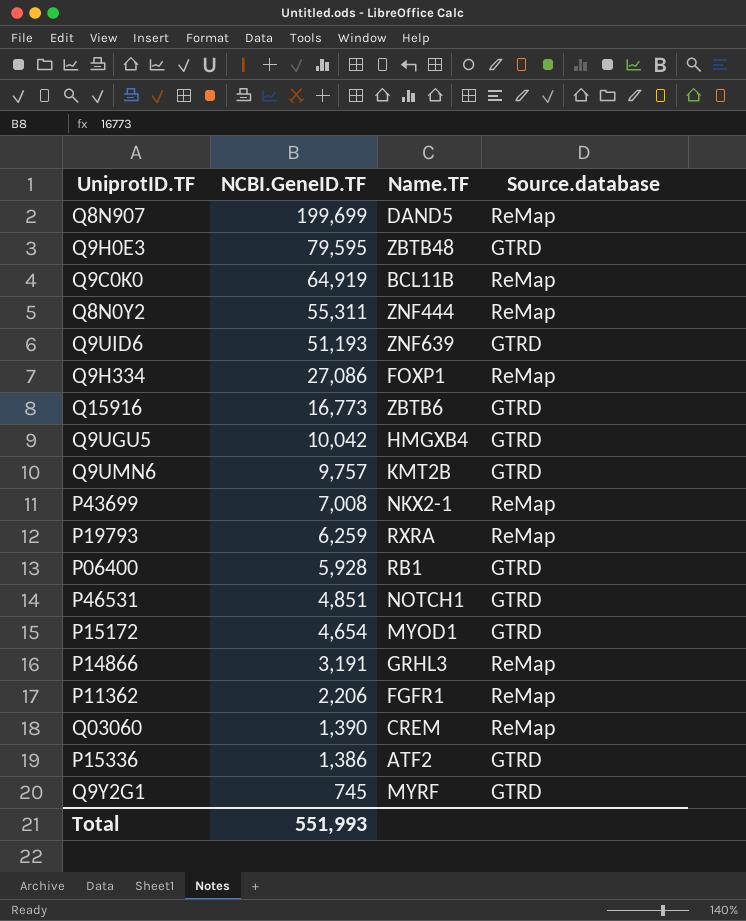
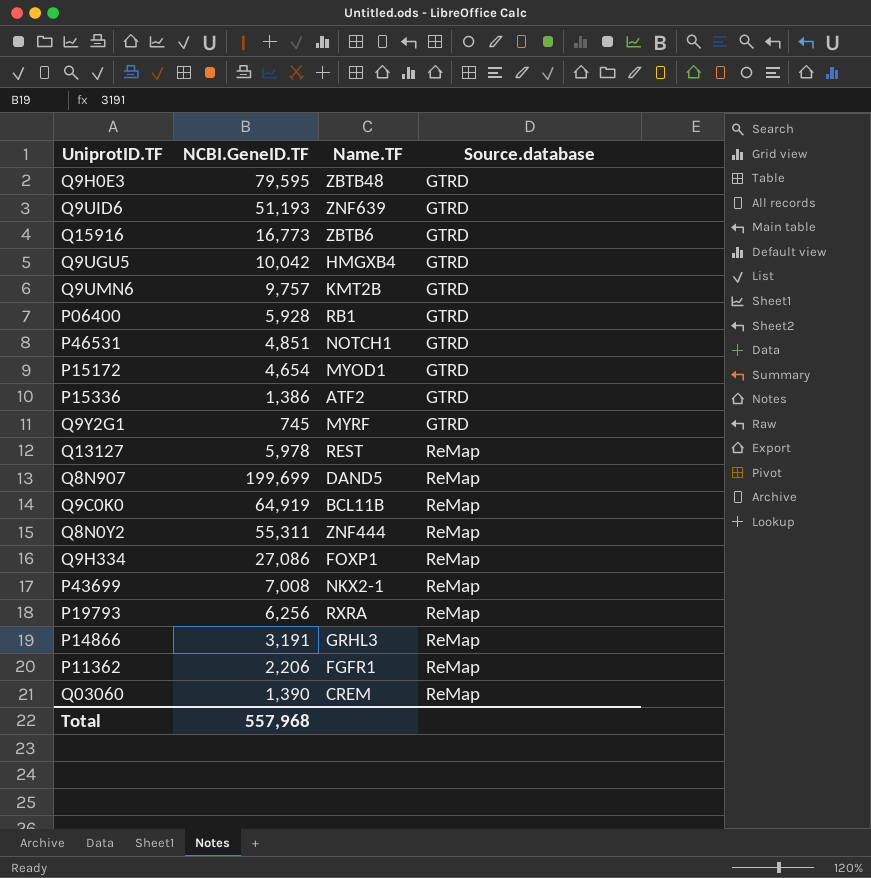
row order: NCBI.GeneID.TF descending -> Source.database ascending
row Q13127: none -> 5,978 | REST | ReMap
P19793 | NCBI.GeneID.TF: 6,259 -> 6,256
Total | NCBI.GeneID.TF: 551,993 -> 557,968

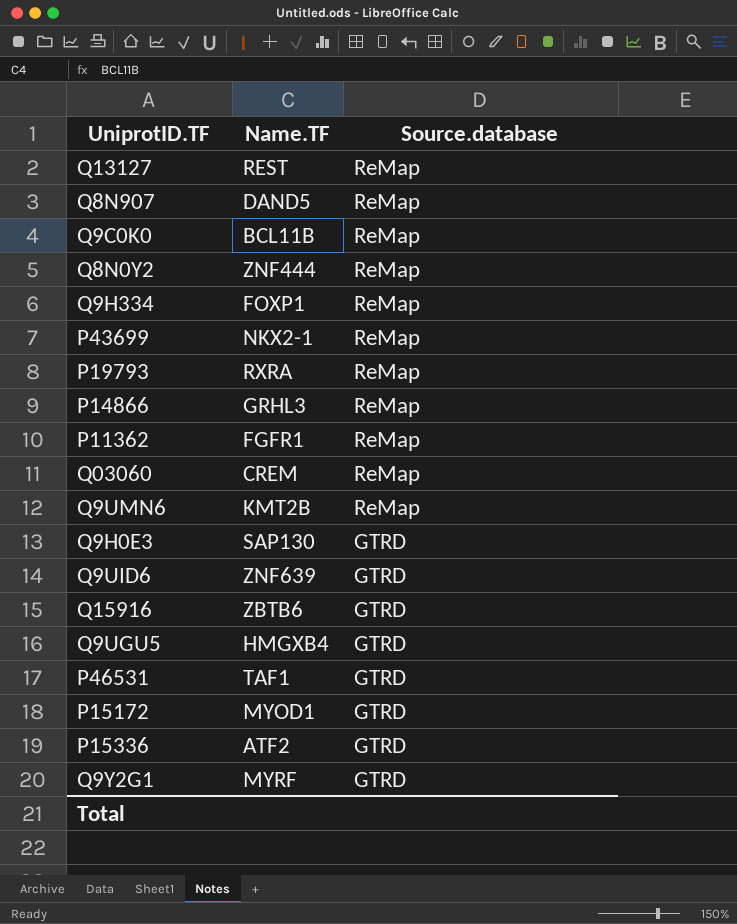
row order: Source.database ascending -> Source.database descending
column NCBI.GeneID.TF | position: 2 -> none
row P06400: 5,928 | RB1 | GTRD -> none
Q9UMN6 | Source.database: GTRD -> ReMap
Q9H0E3 | Name.TF: ZBTB48 -> SAP130
P46531 | Name.TF: NOTCH1 -> TAF1

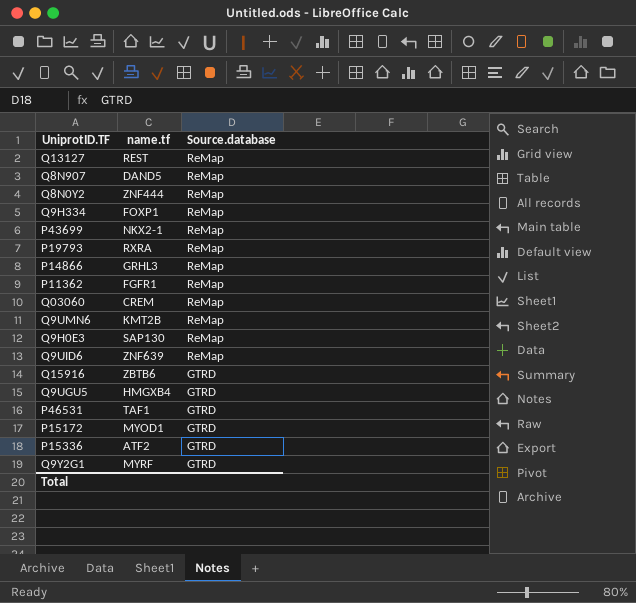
column name: Name.TF -> name.tf
row Q9C0K0: BCL11B | ReMap -> none
Q9H0E3 | Source.database: GTRD -> ReMap
Q9UID6 | Source.database: GTRD -> ReMap

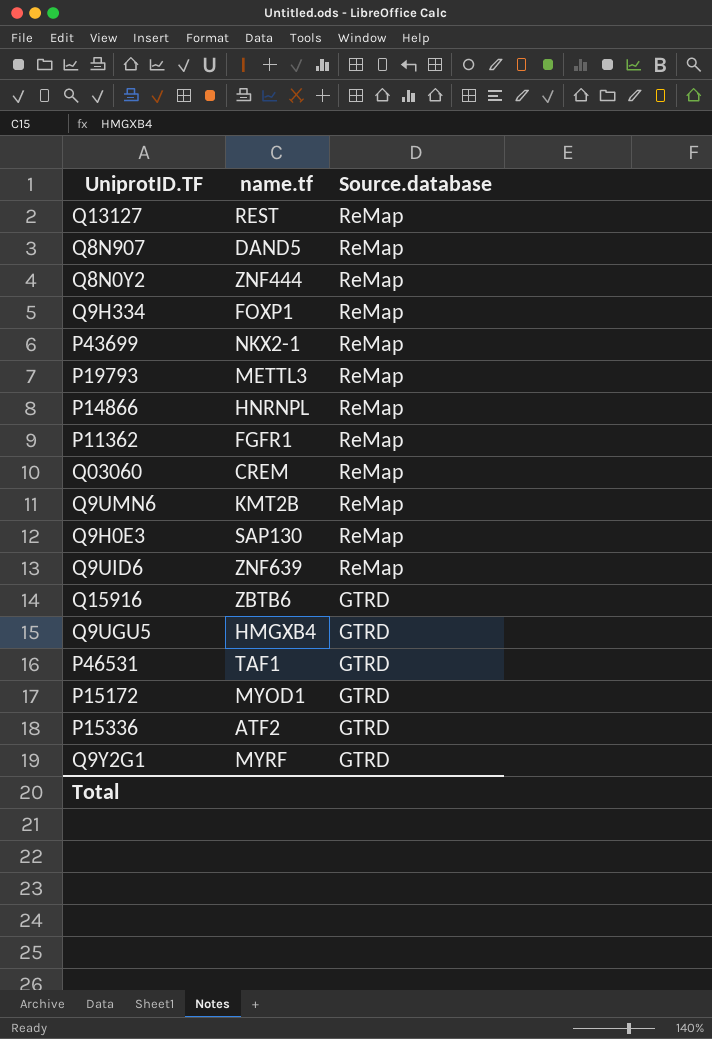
P19793 | name.tf: RXRA -> METTL3
P14866 | name.tf: GRHL3 -> HNRNPL

